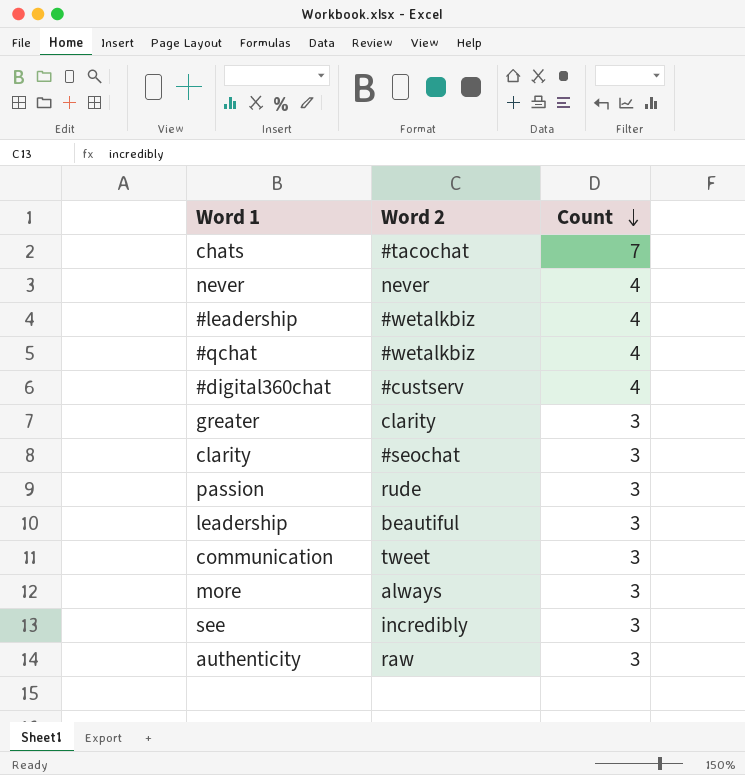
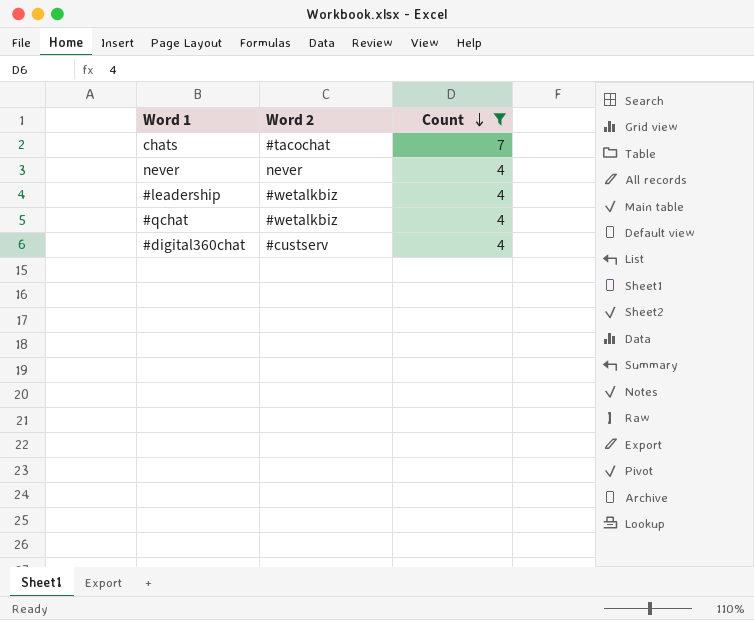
filter: none -> Count != 3

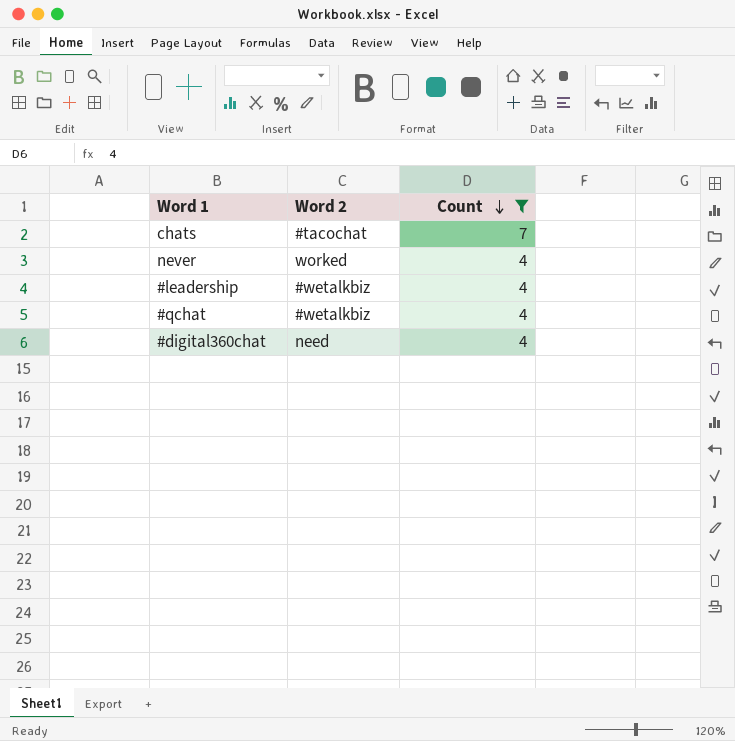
never | Word 2: never -> worked
#digital360chat | Word 2: #custserv -> need

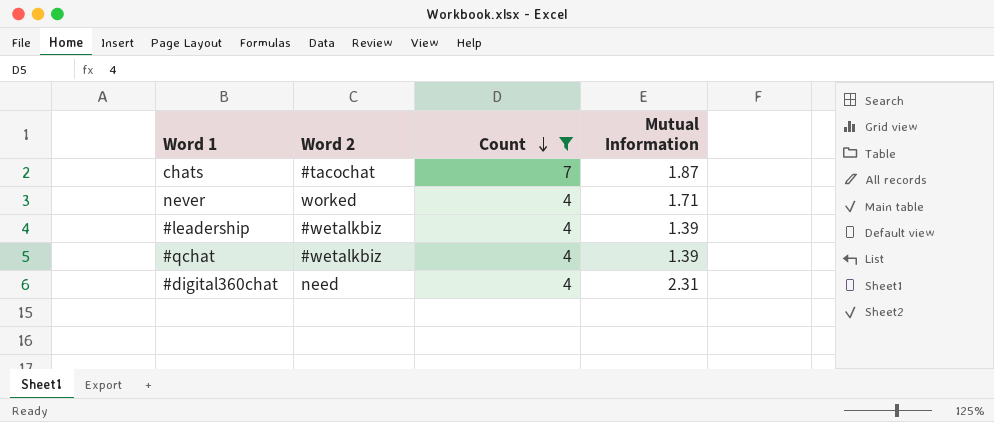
column Mutual Information | position: none -> 4

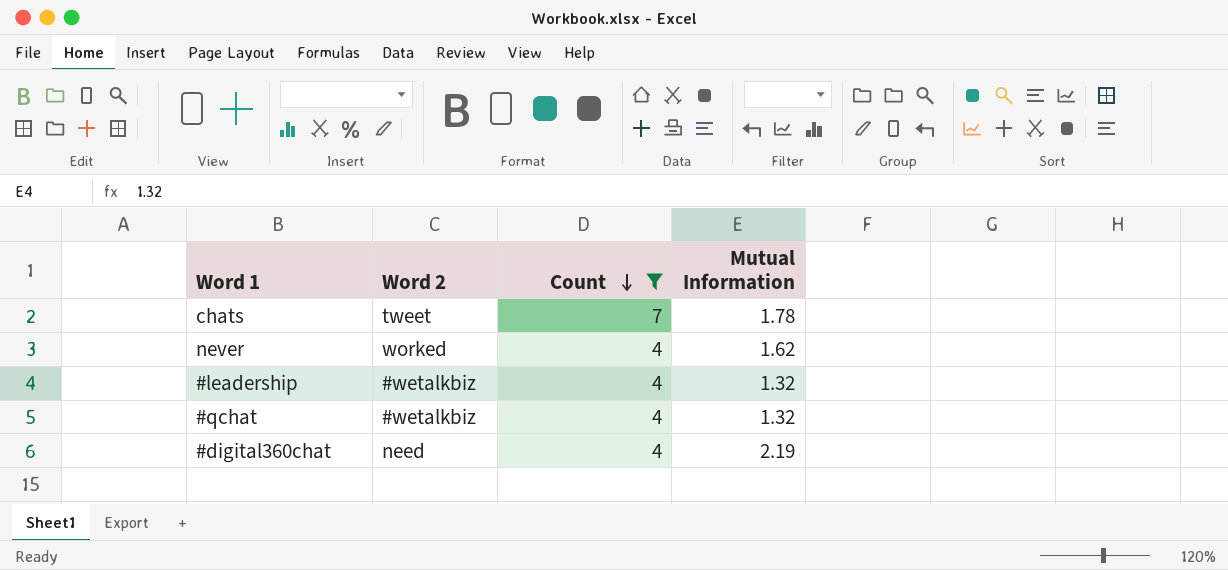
chats | Word 2: #tacochat -> tweet
chats | Mutual Information: 1.87 -> 1.78
never | Mutual Information: 1.71 -> 1.62
#leadership | Mutual Information: 1.39 -> 1.32
#qchat | Mutual Information: 1.39 -> 1.32
#digital360chat | Mutual Information: 2.31 -> 2.19

